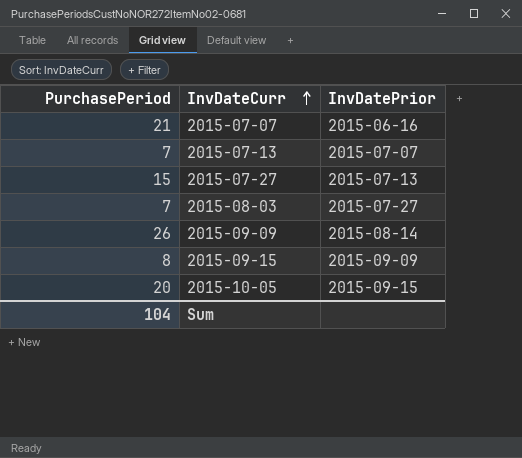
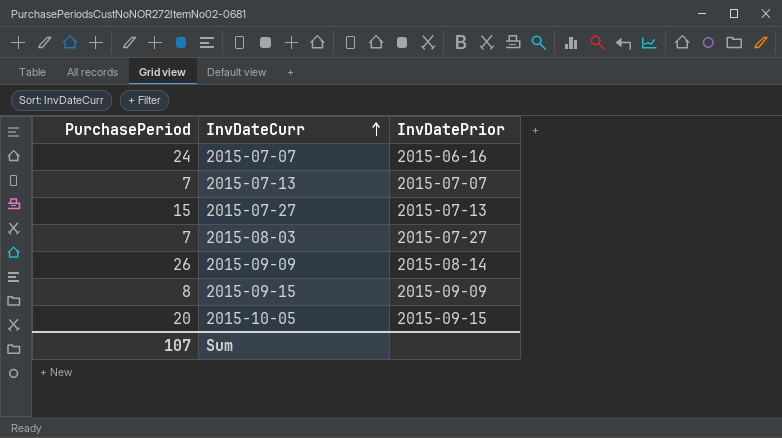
2015-07-07 | PurchasePeriod: 21 -> 24
Sum | PurchasePeriod: 104 -> 107

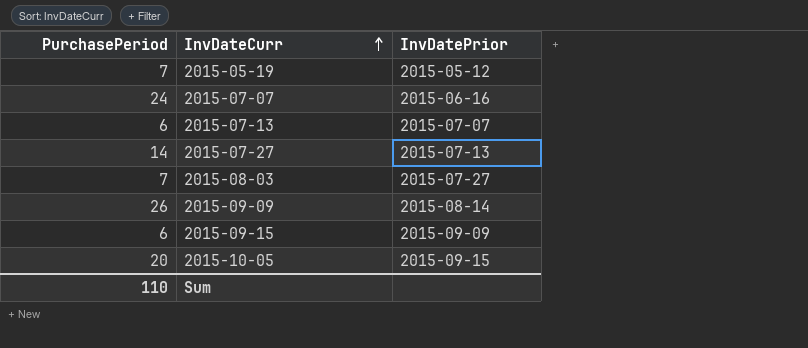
row 2015-05-19: none -> 7 | 2015-05-12
2015-07-13 | PurchasePeriod: 7 -> 6
2015-07-27 | PurchasePeriod: 15 -> 14
2015-09-15 | PurchasePeriod: 8 -> 6
Sum | PurchasePeriod: 107 -> 110

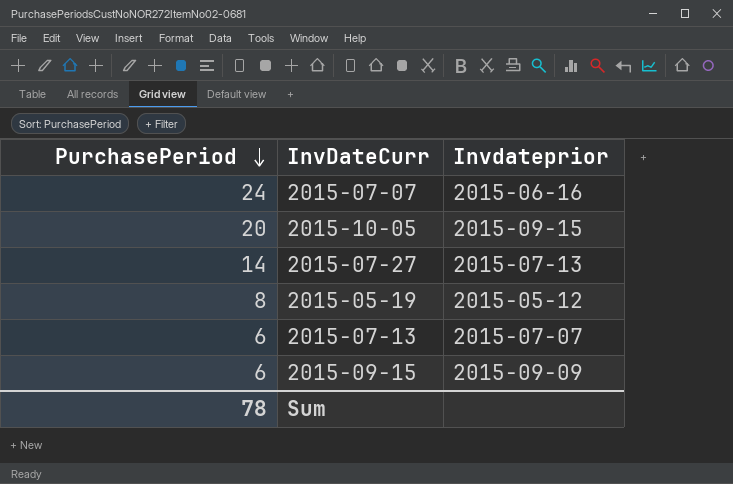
row order: InvDateCurr ascending -> PurchasePeriod descending
column name: InvDatePrior -> Invdateprior
row 2015-08-03: 7 | 2015-07-27 -> none
row 2015-09-09: 26 | 2015-08-14 -> none
2015-05-19 | PurchasePeriod: 7 -> 8
Sum | PurchasePeriod: 110 -> 78

